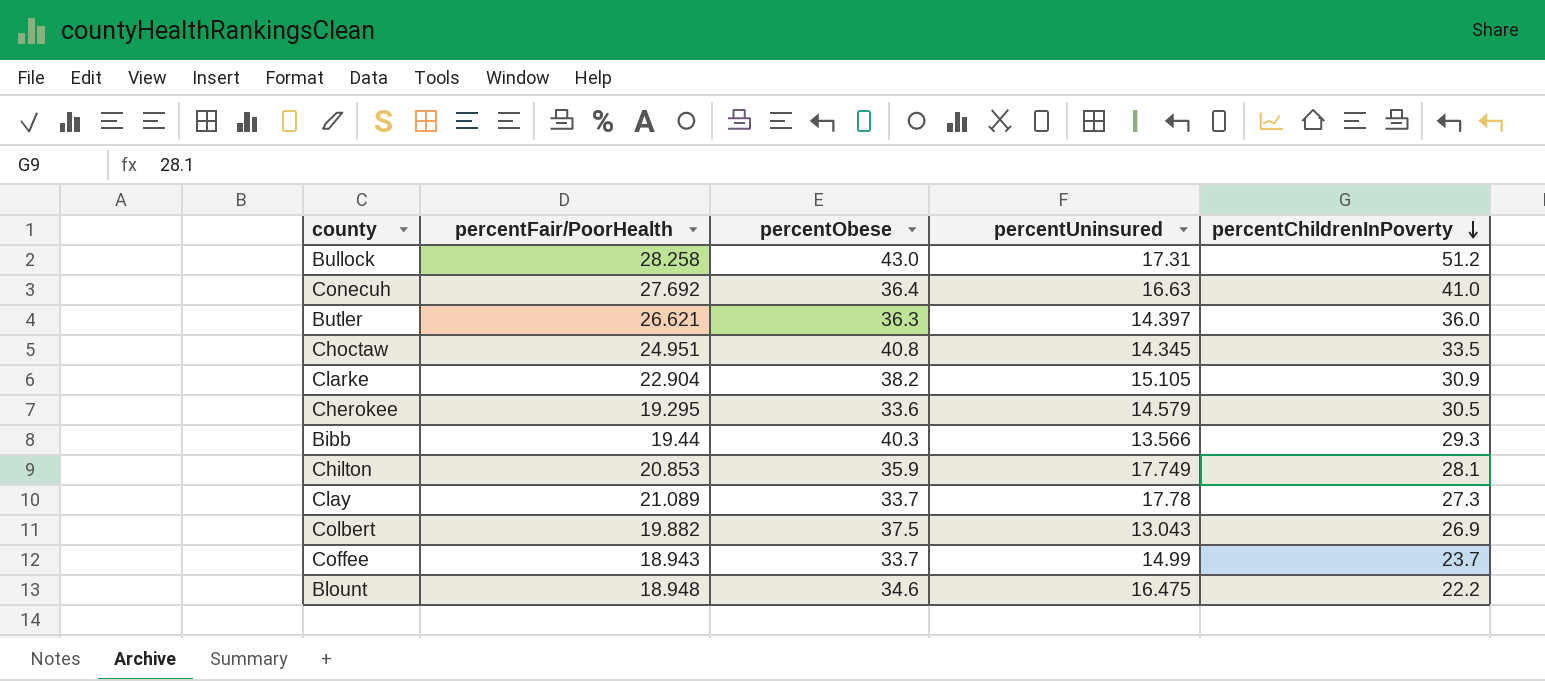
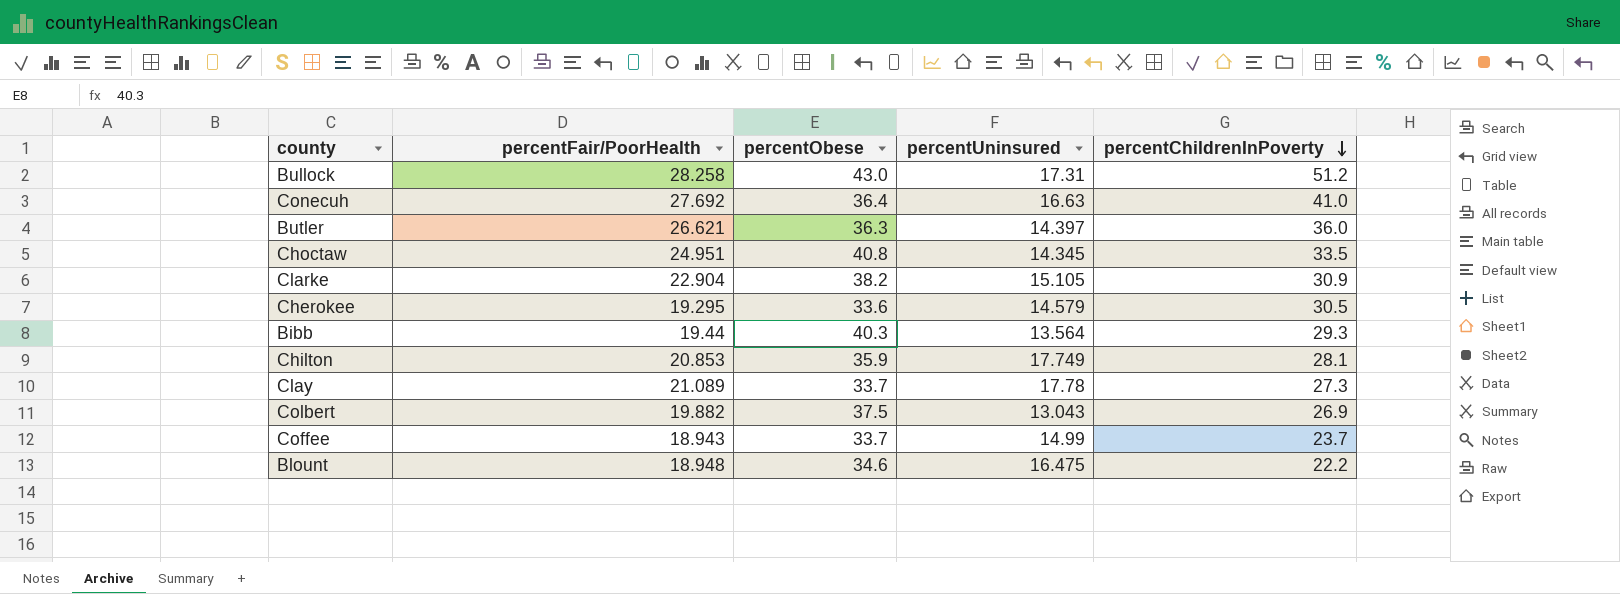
Bibb | percentUninsured: 13.566 -> 13.564

